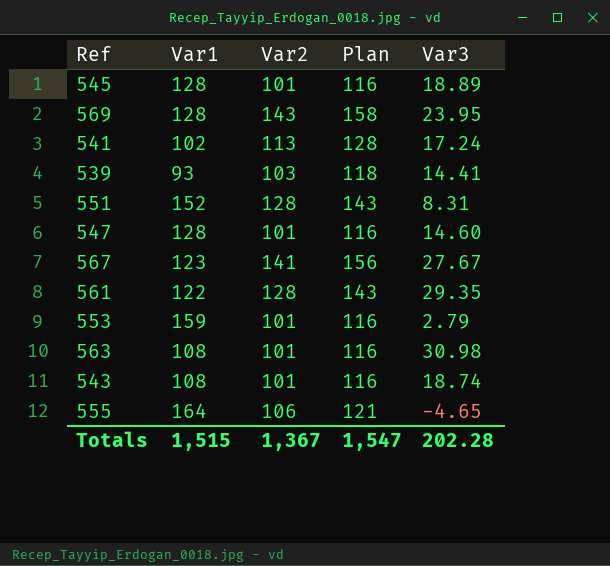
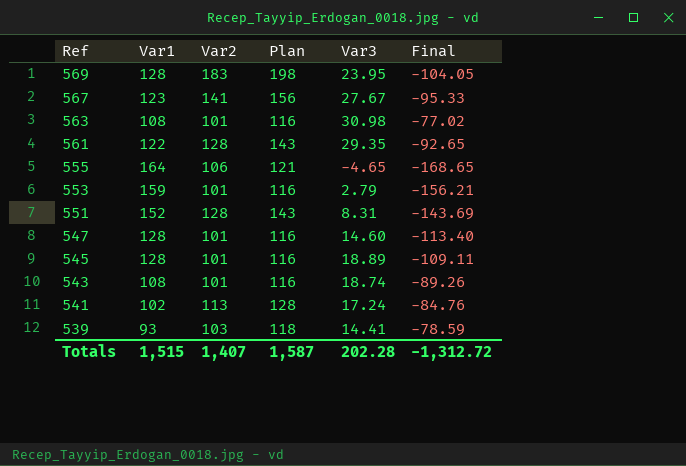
row order: none -> Ref descending
column Final | formula: none -> [Var3] - [Var1]
569 | Var2: 143 -> 183
569 | Plan: 158 -> 198
Totals | Var2: 1,367 -> 1,407
Totals | Plan: 1,547 -> 1,587

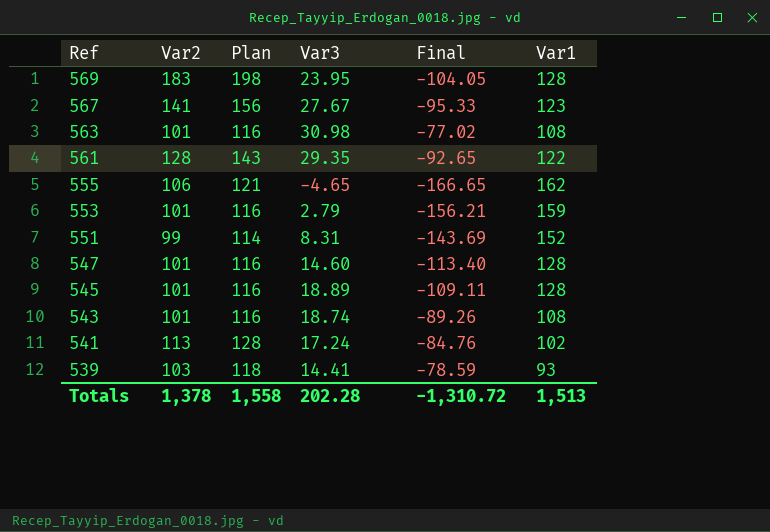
column Var1 | position: 2 -> 6
555 | Final: -168.65 -> -166.65
555 | Var1: 164 -> 162
551 | Var2: 128 -> 99
551 | Plan: 143 -> 114
Totals | Var2: 1,407 -> 1,378
Totals | Plan: 1,587 -> 1,558
Totals | Final: -1,312.72 -> -1,310.72
Totals | Var1: 1,515 -> 1,513

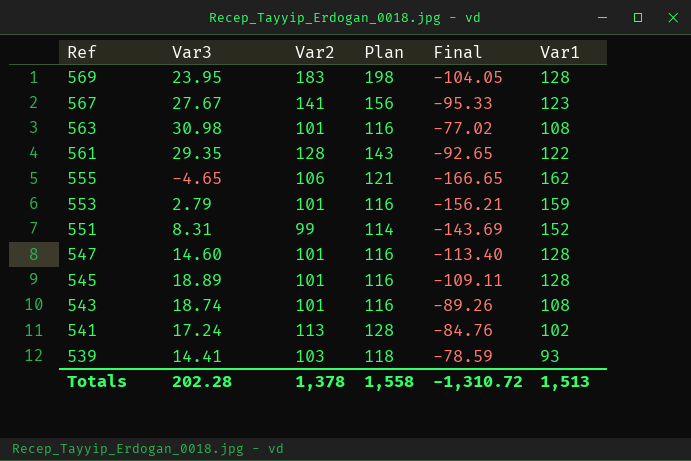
column Var3 | position: 4 -> 2

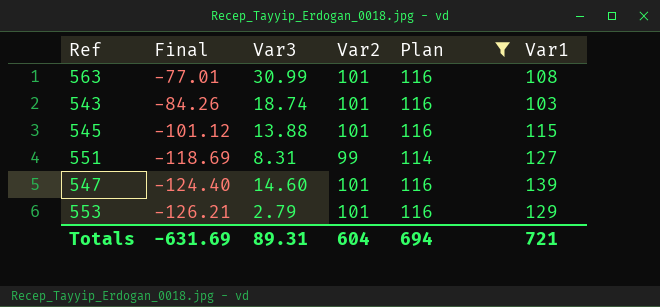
filter: none -> Plan <= 116
row order: Ref descending -> Final descending
column Final | position: 5 -> 2
563 | Final: -77.02 -> -77.01
563 | Var3: 30.98 -> 30.99
543 | Final: -89.26 -> -84.26
543 | Var1: 108 -> 103
545 | Final: -109.11 -> -101.12
545 | Var3: 18.89 -> 13.88
545 | Var1: 128 -> 115
551 | Final: -143.69 -> -118.69
551 | Var1: 152 -> 127
547 | Final: -113.40 -> -124.40
547 | Var1: 128 -> 139
553 | Final: -156.21 -> -126.21
553 | Var1: 159 -> 129
Totals | Final: -1,310.72 -> -631.69
Totals | Var3: 202.28 -> 89.31
Totals | Var2: 1,378 -> 604
Totals | Plan: 1,558 -> 694
Totals | Var1: 1,513 -> 721

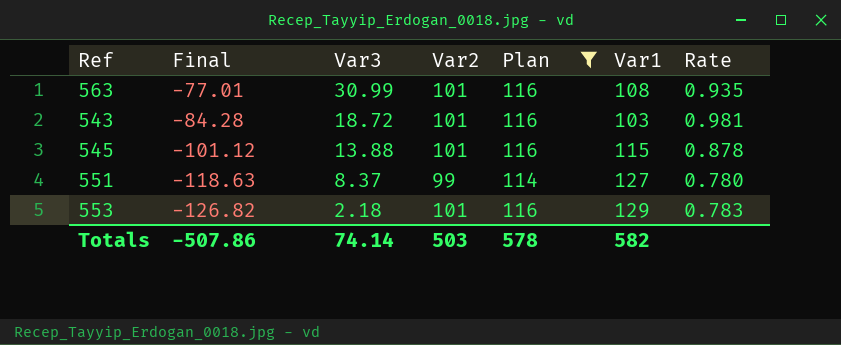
column Rate | formula: none -> [Var2] / [Var1]
row 547: -124.40 | 14.60 | 101 | 116 | 139 -> none
543 | Final: -84.26 -> -84.28
543 | Var3: 18.74 -> 18.72
551 | Final: -118.69 -> -118.63
551 | Var3: 8.31 -> 8.37
553 | Final: -126.21 -> -126.82
553 | Var3: 2.79 -> 2.18
Totals | Final: -631.69 -> -507.86
Totals | Var3: 89.31 -> 74.14
Totals | Var2: 604 -> 503
Totals | Plan: 694 -> 578
Totals | Var1: 721 -> 582

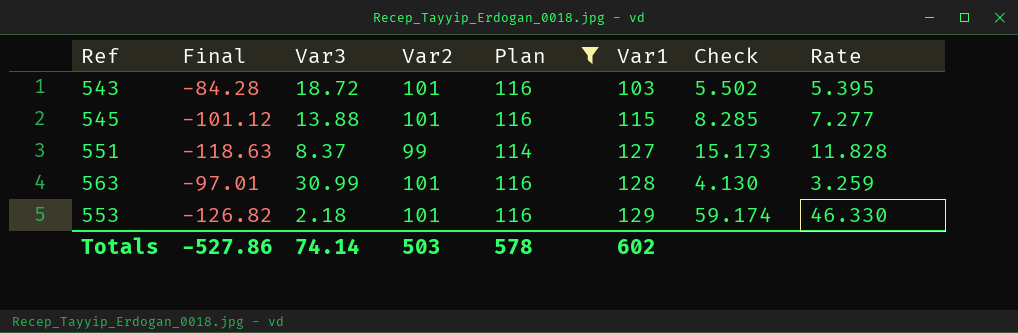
row order: Final descending -> Var1 ascending
column Check | formula: none -> [Var1] / [Var3]
column Rate | formula: [Var2] / [Var1] -> [Var2] / [Var3]
563 | Final: -77.01 -> -97.01
563 | Var1: 108 -> 128
Totals | Final: -507.86 -> -527.86
Totals | Var1: 582 -> 602

